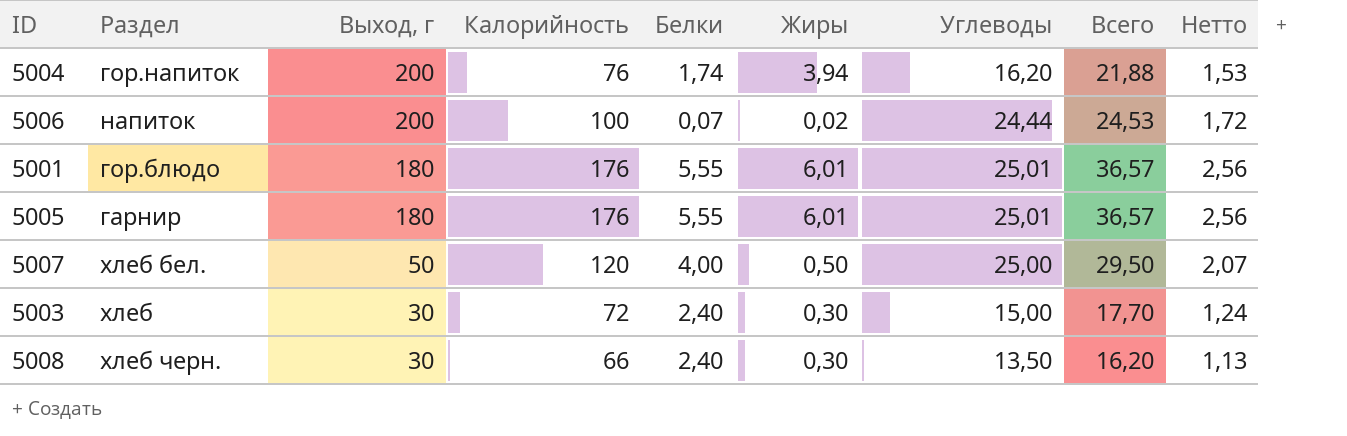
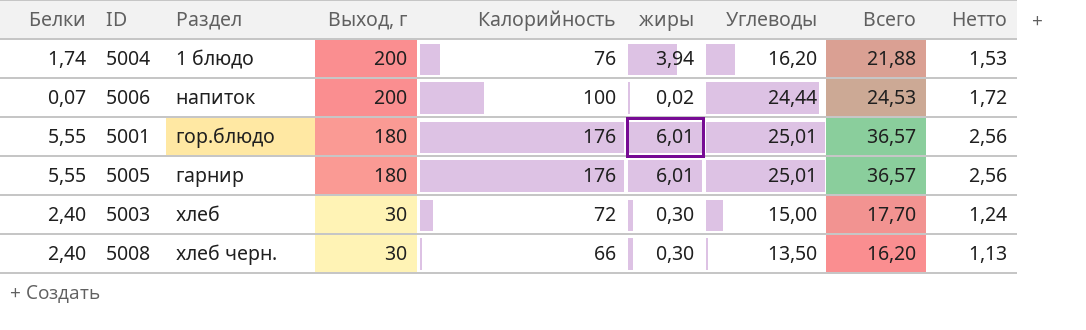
column Белки | position: 5 -> 1
column name: Жиры -> жиры
row 5007: хлеб бел. | 50 | 120 | 4,00 | 0,50 | 25,00 | 29,50 | 2,07 -> none
5004 | Раздел: гор.напиток -> 1 блюдо

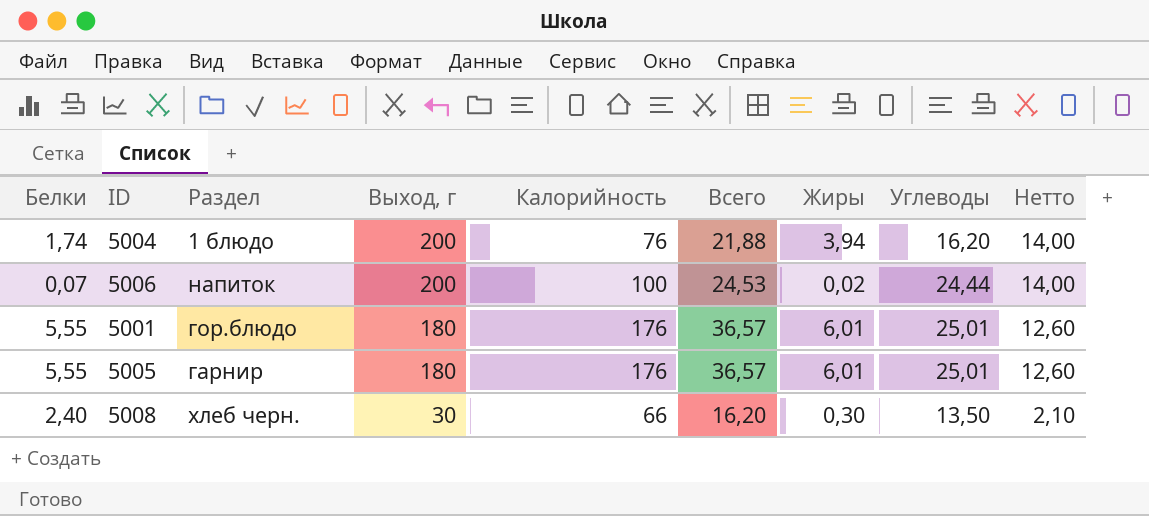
column Всего | position: 8 -> 6
column name: жиры -> Жиры
column Нетто | formula: [Всего] * 0,07 -> [Выход, г] * 0,07
row 5003: 2,40 | хлеб | 30 | 72 | 0,30 | 15,00 | 17,70 | 1,24 -> none

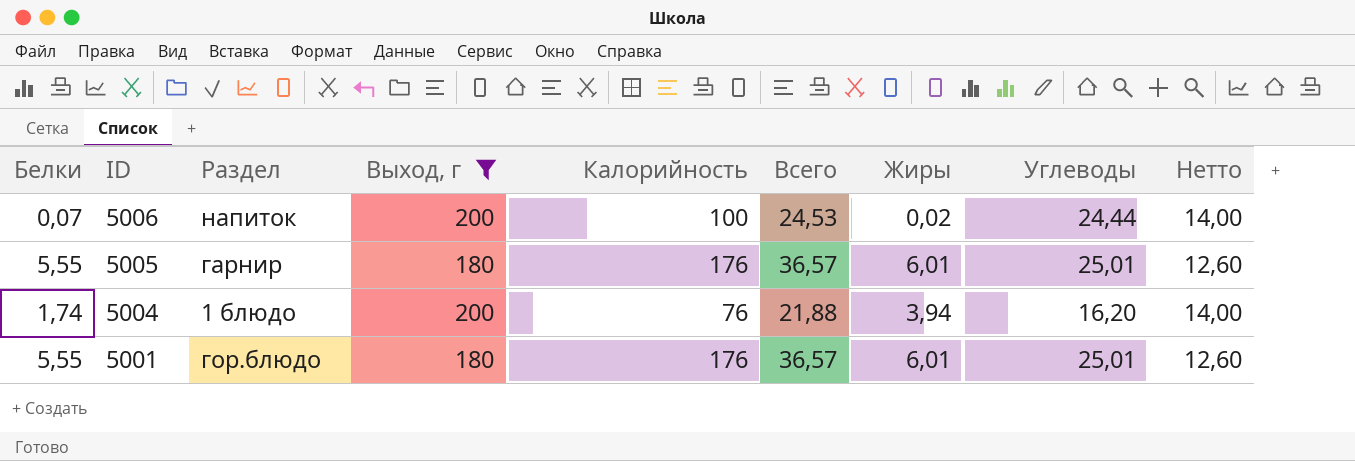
filter: none -> Выход, г != 30
row order: Выход, г descending -> ID descending

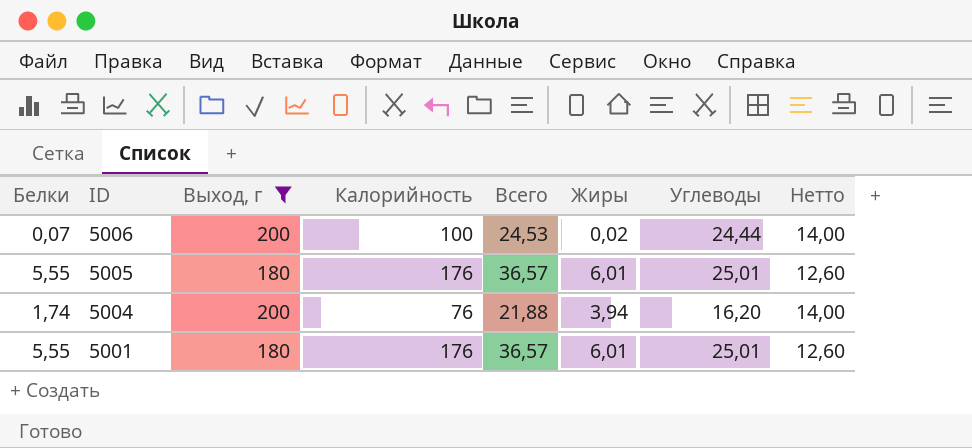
column Раздел | position: 3 -> none

